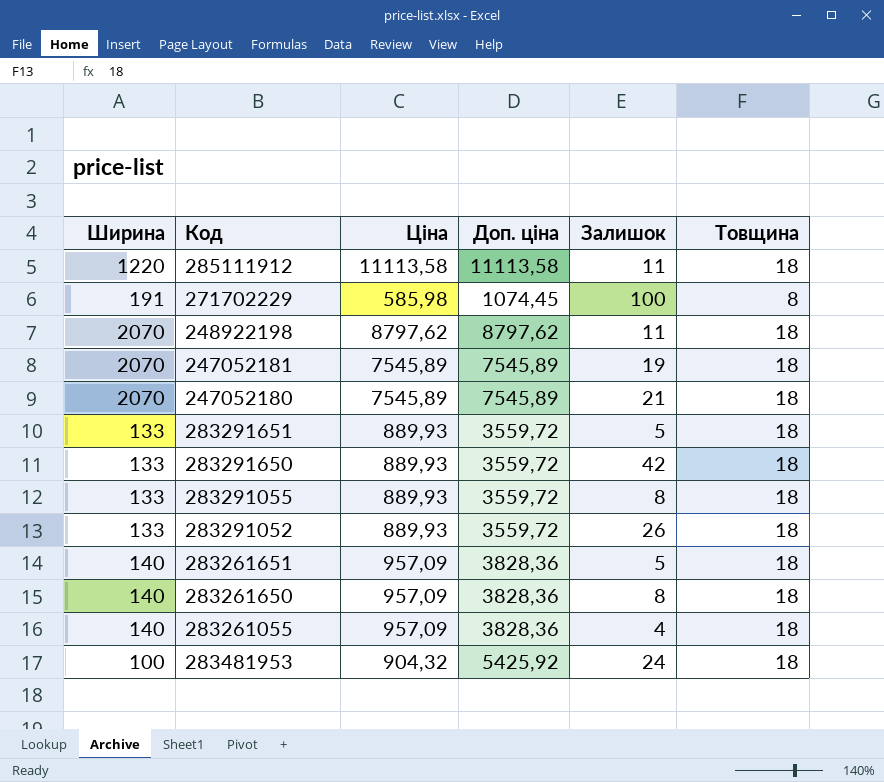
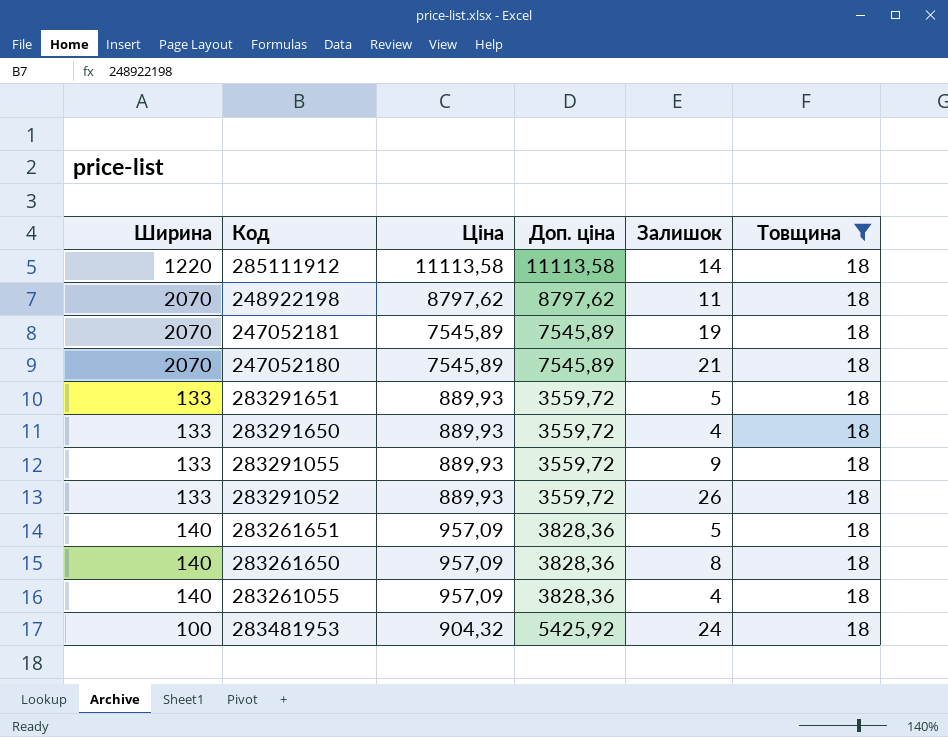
filter: none -> Товщина = 18
285111912 | Залишок: 11 -> 14
283291650 | Залишок: 42 -> 4
283291055 | Залишок: 8 -> 9

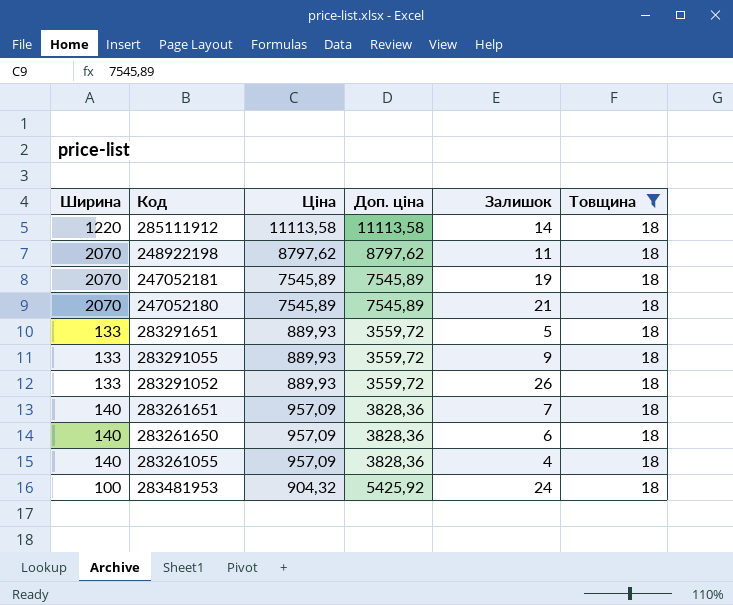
row 283291650: 133 | 889,93 | 3559,72 | 4 | 18 -> none
283261651 | Залишок: 5 -> 7
283261650 | Залишок: 8 -> 6

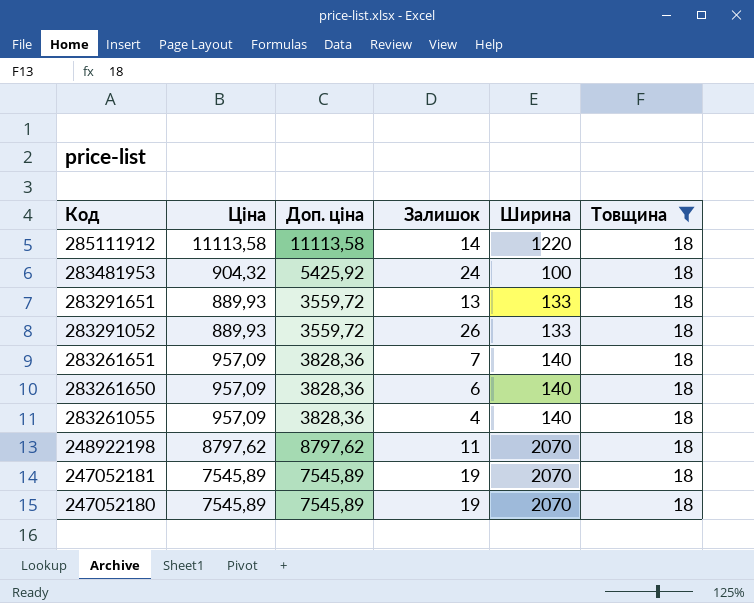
row order: none -> Код descending
column Ширина | position: 1 -> 5
row 283291055: 133 | 889,93 | 3559,72 | 9 | 18 -> none
283291651 | Залишок: 5 -> 13
247052180 | Залишок: 21 -> 19

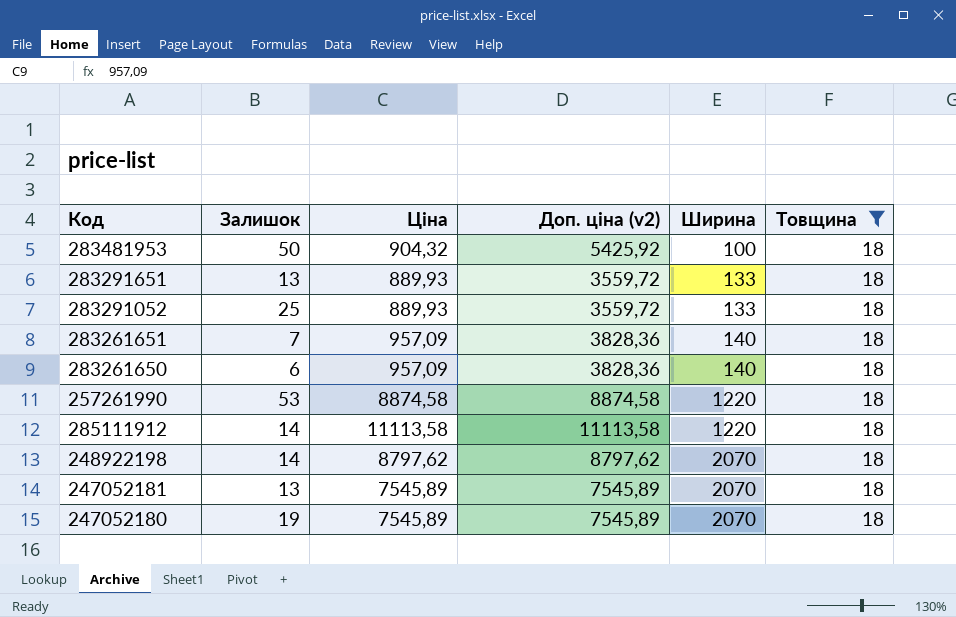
row order: Код descending -> Ширина ascending
column Залишок | position: 4 -> 2
column name: Доп. ціна -> Доп. ціна (v2)
row 283261055: 957,09 | 3828,36 | 4 | 140 | 18 -> none
283481953 | Залишок: 24 -> 50
283291052 | Залишок: 26 -> 25
row 257261990: none -> 53 | 8874,58 | 8874,58 | 1220 | 18
248922198 | Залишок: 11 -> 14
247052181 | Залишок: 19 -> 13

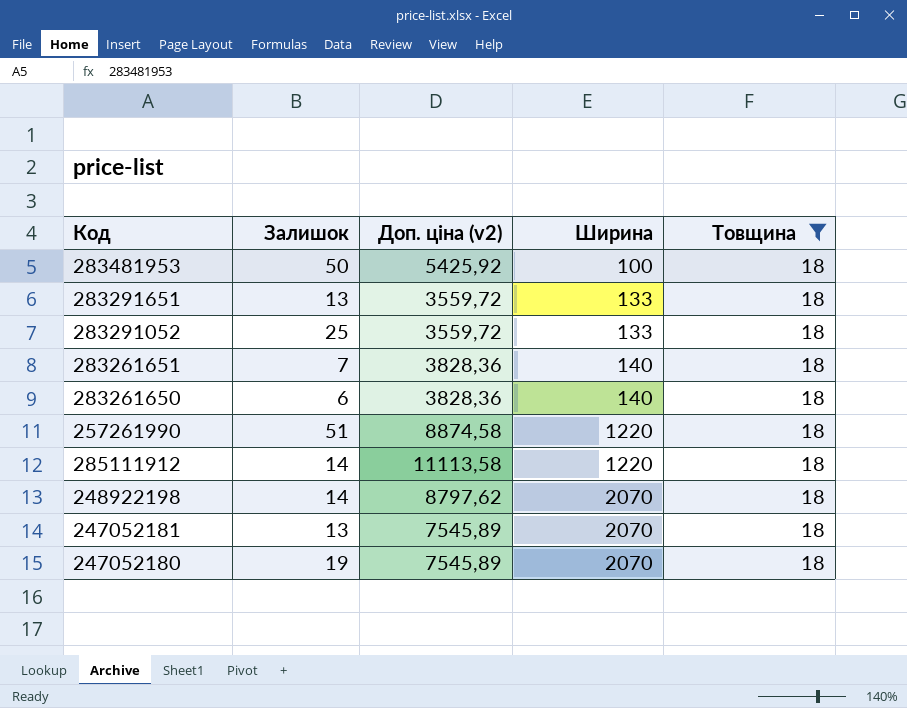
column Ціна | position: 3 -> none
257261990 | Залишок: 53 -> 51

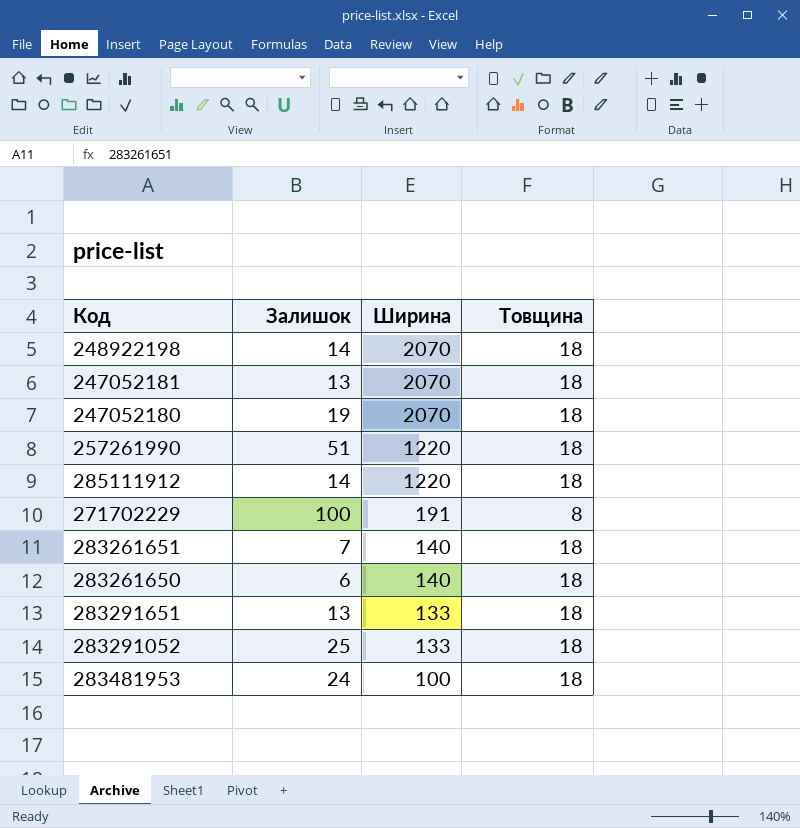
filter: Товщина = 18 -> none
row order: Ширина ascending -> Ширина descending
column Доп. ціна (v2) | position: 3 -> none
283481953 | Залишок: 50 -> 24

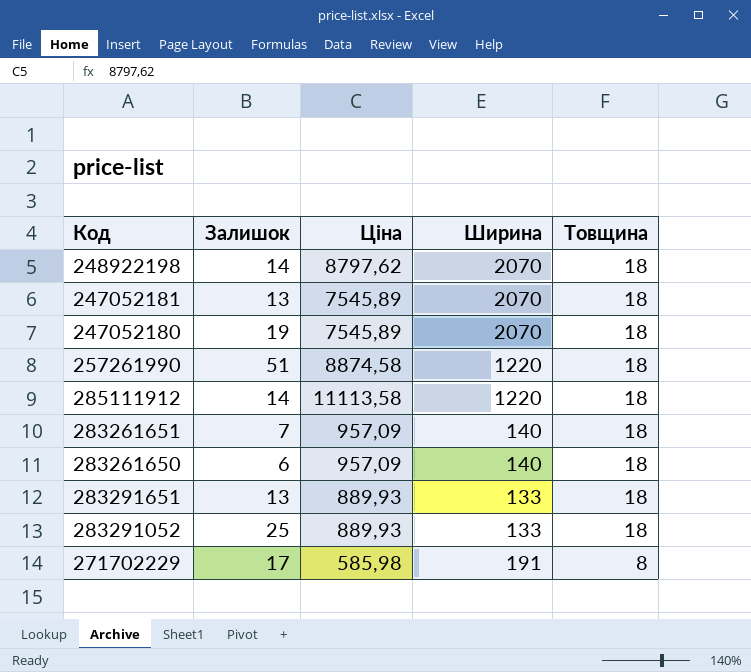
row order: Ширина descending -> Товщина descending
column Ціна | position: none -> 3
row 283481953: 24 | 100 | 18 -> none
271702229 | Залишок: 100 -> 17

